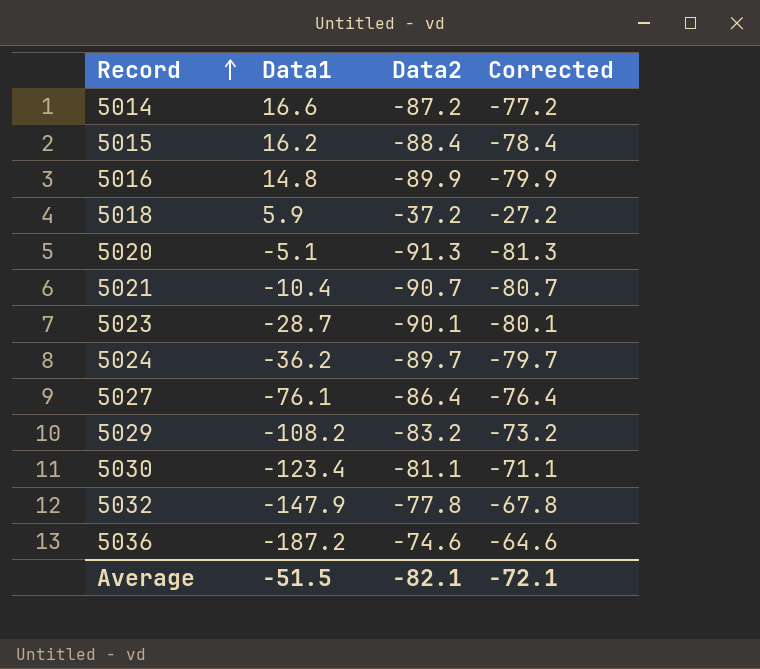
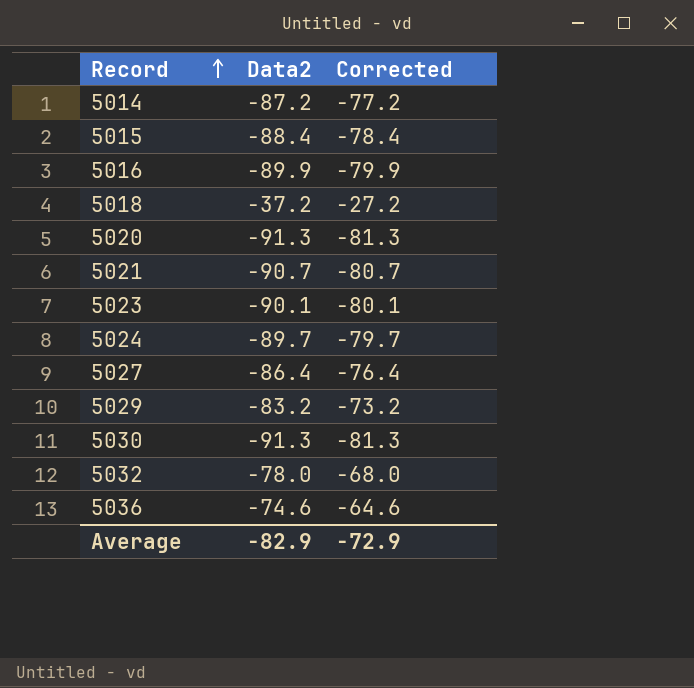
column Data1 | position: 2 -> none
5030 | Data2: -81.1 -> -91.3
5030 | Corrected: -71.1 -> -81.3
5032 | Data2: -77.8 -> -78.0
5032 | Corrected: -67.8 -> -68.0
Average | Data2: -82.1 -> -82.9
Average | Corrected: -72.1 -> -72.9

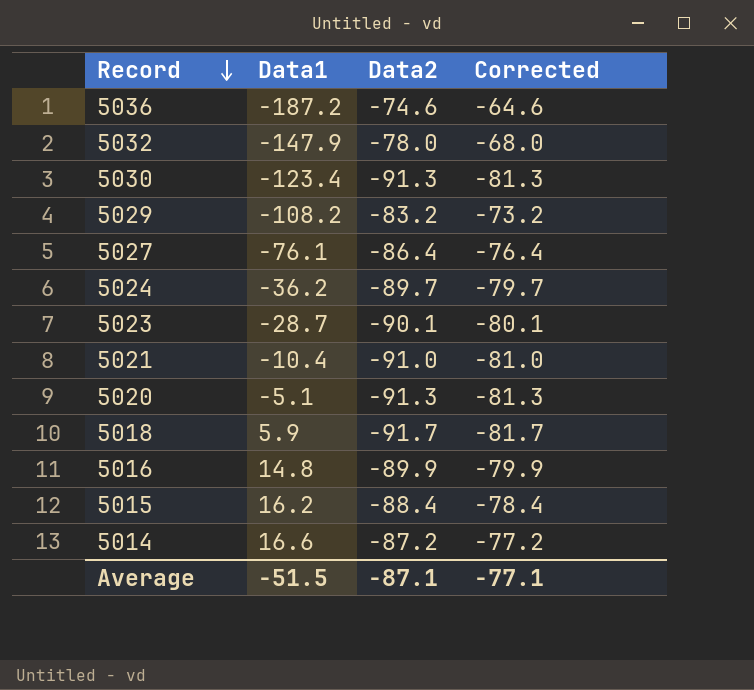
row order: Record ascending -> Record descending
column Data1 | position: none -> 2
5021 | Data2: -90.7 -> -91.0
5021 | Corrected: -80.7 -> -81.0
5018 | Data2: -37.2 -> -91.7
5018 | Corrected: -27.2 -> -81.7
Average | Data2: -82.9 -> -87.1
Average | Corrected: -72.9 -> -77.1

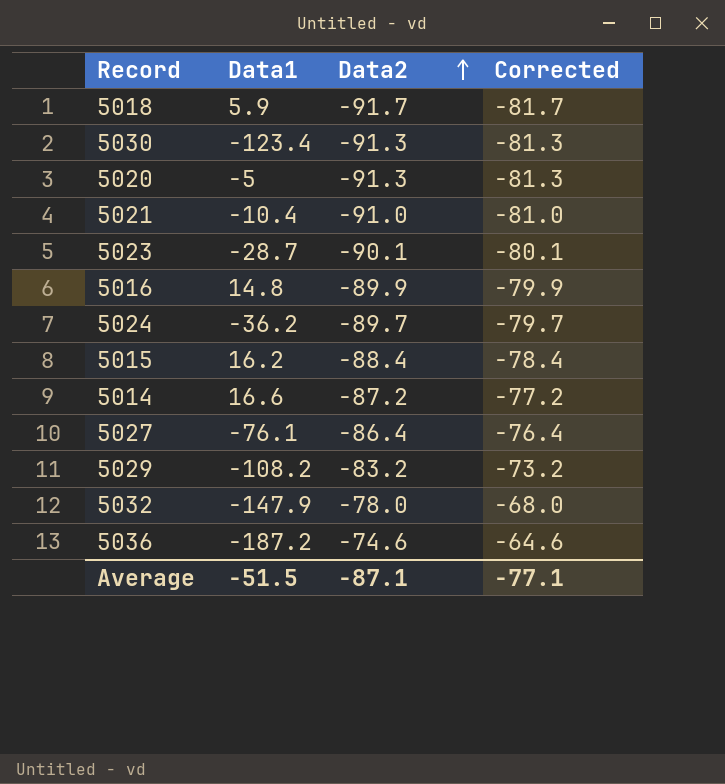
row order: Record descending -> Data2 ascending
5020 | Data1: -5.1 -> -5

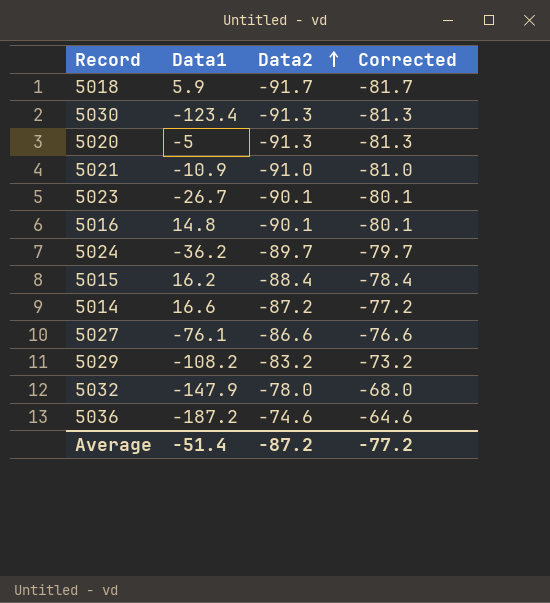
5021 | Data1: -10.4 -> -10.9
5023 | Data1: -28.7 -> -26.7
5016 | Data2: -89.9 -> -90.1
5016 | Corrected: -79.9 -> -80.1
5027 | Data2: -86.4 -> -86.6
5027 | Corrected: -76.4 -> -76.6
Average | Data1: -51.5 -> -51.4
Average | Data2: -87.1 -> -87.2
Average | Corrected: -77.1 -> -77.2

